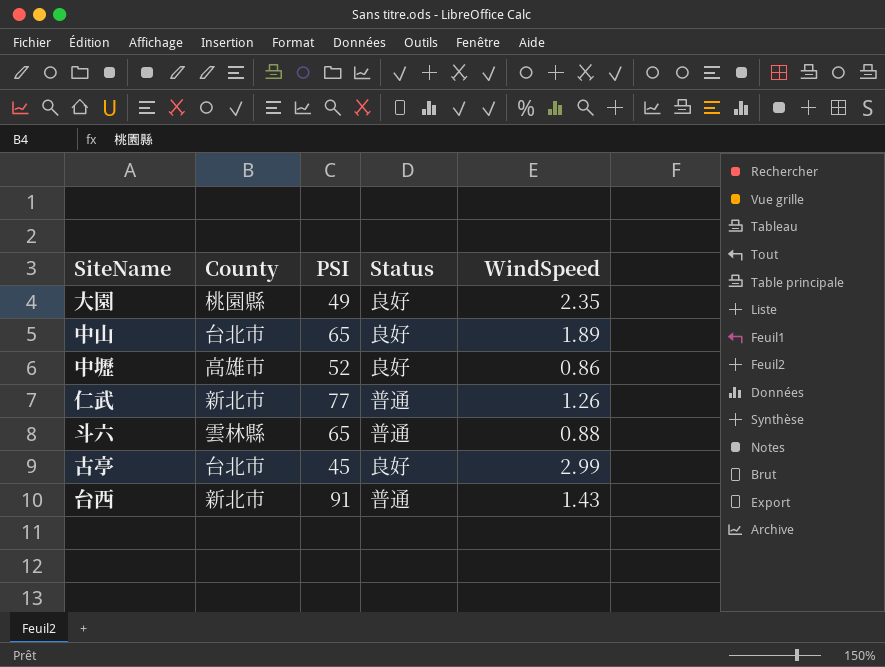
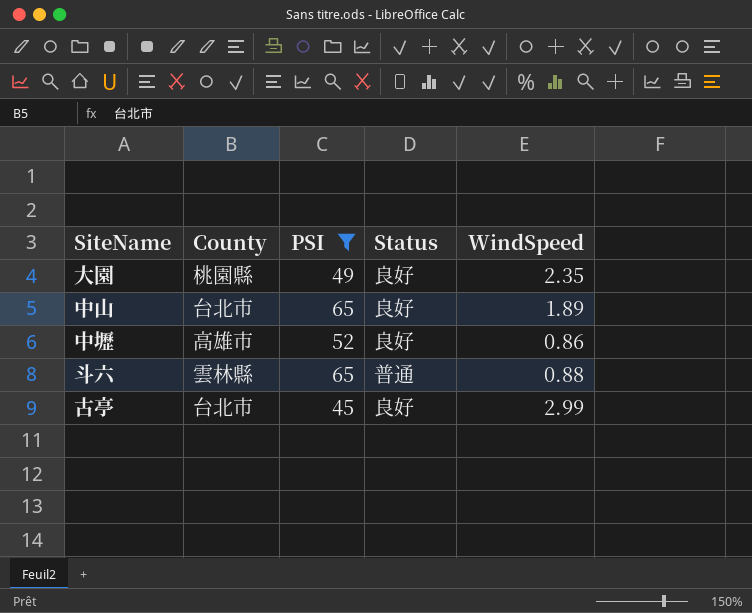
filter: none -> PSI <= 65

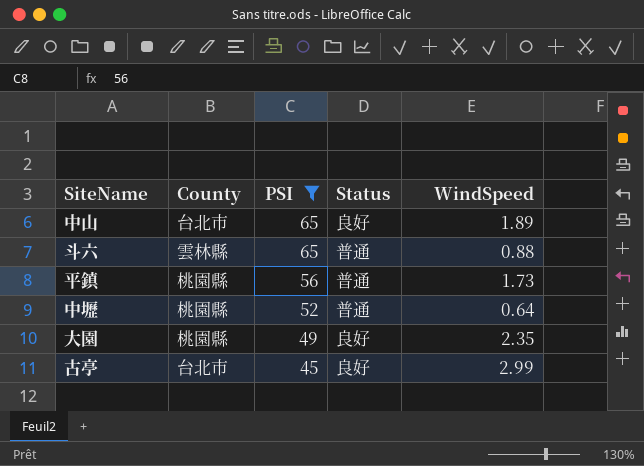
row order: none -> PSI descending
row 平鎮: none -> 桃園縣 | 56 | 普通 | 1.73
中壢 | County: 高雄市 -> 桃園縣
中壢 | Status: 良好 -> 普通
中壢 | WindSpeed: 0.86 -> 0.64

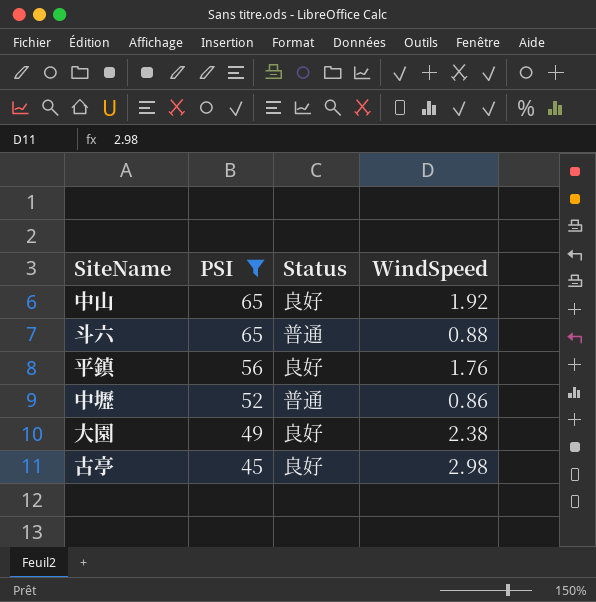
column County | position: 2 -> none
中山 | WindSpeed: 1.89 -> 1.92
平鎮 | Status: 普通 -> 良好
平鎮 | WindSpeed: 1.73 -> 1.76
中壢 | WindSpeed: 0.64 -> 0.86
大園 | WindSpeed: 2.35 -> 2.38
古亭 | WindSpeed: 2.99 -> 2.98

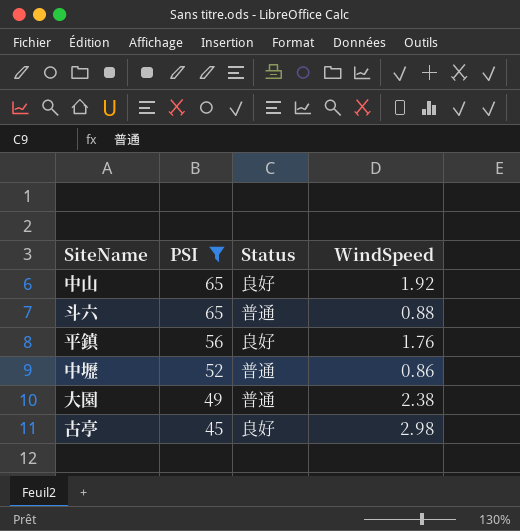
大園 | Status: 良好 -> 普通

